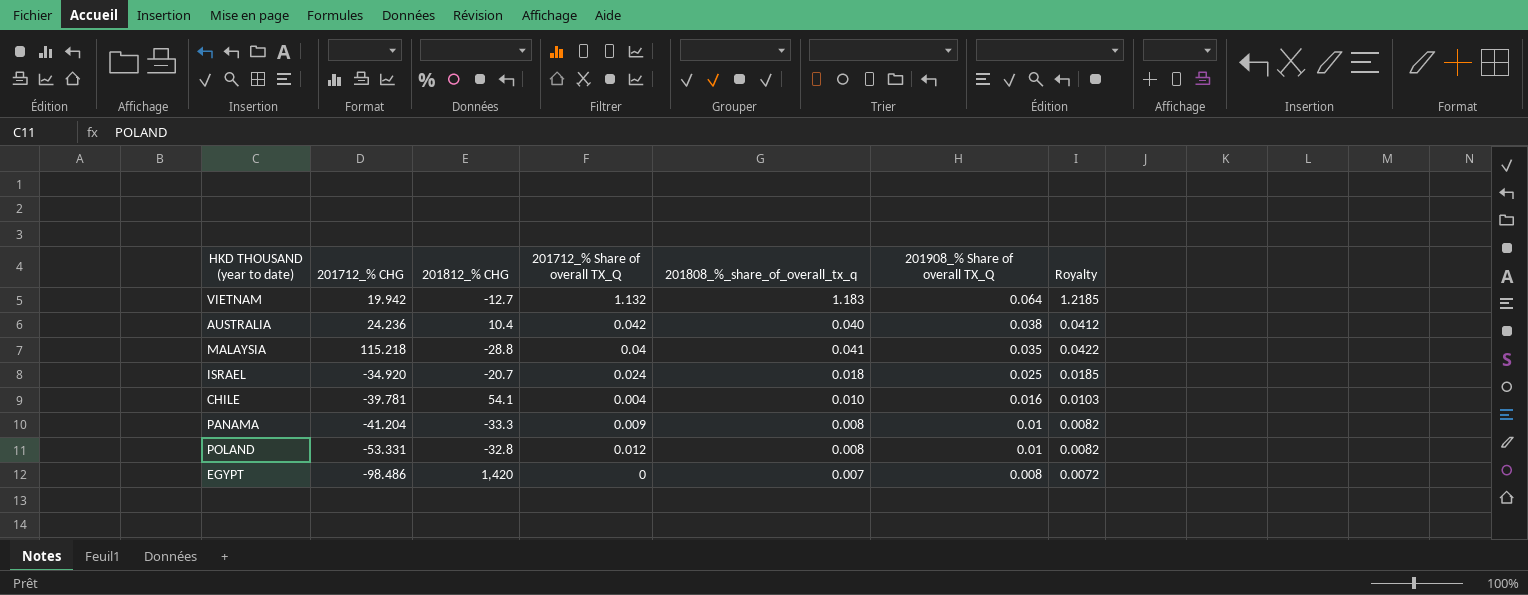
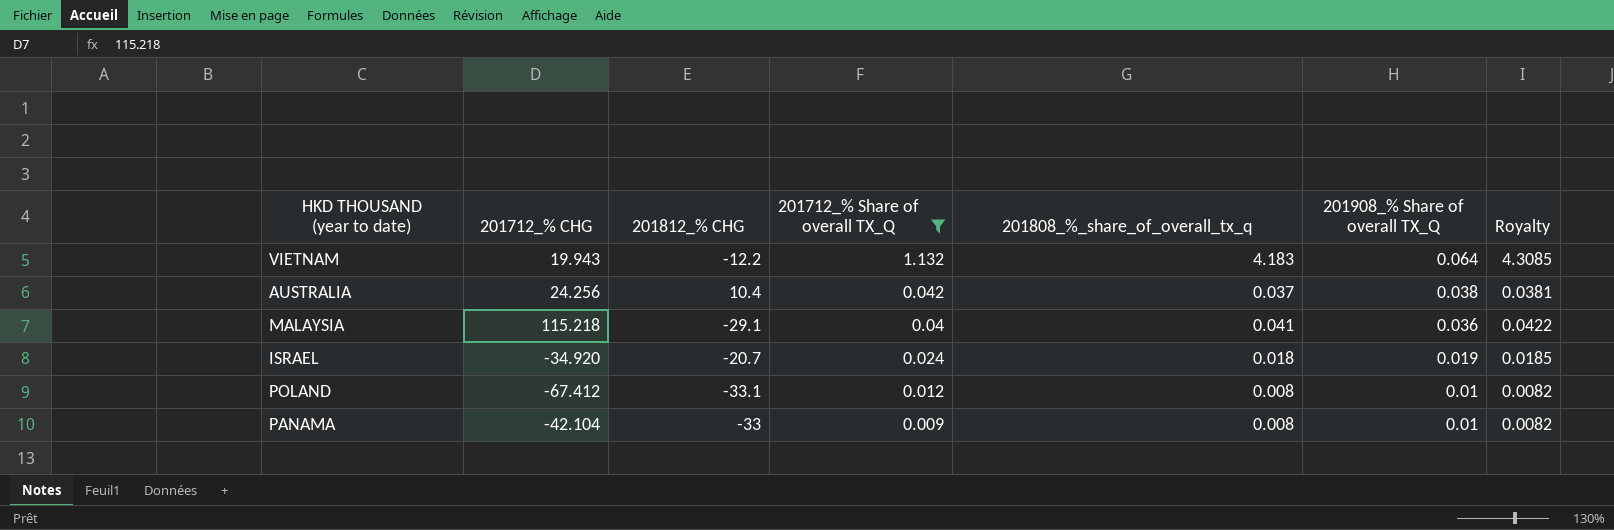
filter: none -> 201712_% Share of overall TX_Q >= 0.009
row order: 201908_% Share of overall TX_Q descending -> 201712_% Share of overall TX_Q descending
VIETNAM | 201712_% CHG: 19.942 -> 19.943
VIETNAM | 201812_% CHG: -12.7 -> -12.2
VIETNAM | 201808_%_share_of_overall_tx_q: 1.183 -> 4.183
VIETNAM | Royalty: 1.2185 -> 4.3085
AUSTRALIA | 201712_% CHG: 24.236 -> 24.256
AUSTRALIA | 201808_%_share_of_overall_tx_q: 0.040 -> 0.037
AUSTRALIA | Royalty: 0.0412 -> 0.0381
MALAYSIA | 201812_% CHG: -28.8 -> -29.1
MALAYSIA | 201908_% Share of overall TX_Q: 0.035 -> 0.036
ISRAEL | 201908_% Share of overall TX_Q: 0.025 -> 0.019
POLAND | 201712_% CHG: -53.331 -> -67.412
POLAND | 201812_% CHG: -32.8 -> -33.1
PANAMA | 201712_% CHG: -41.204 -> -42.104
PANAMA | 201812_% CHG: -33.3 -> -33

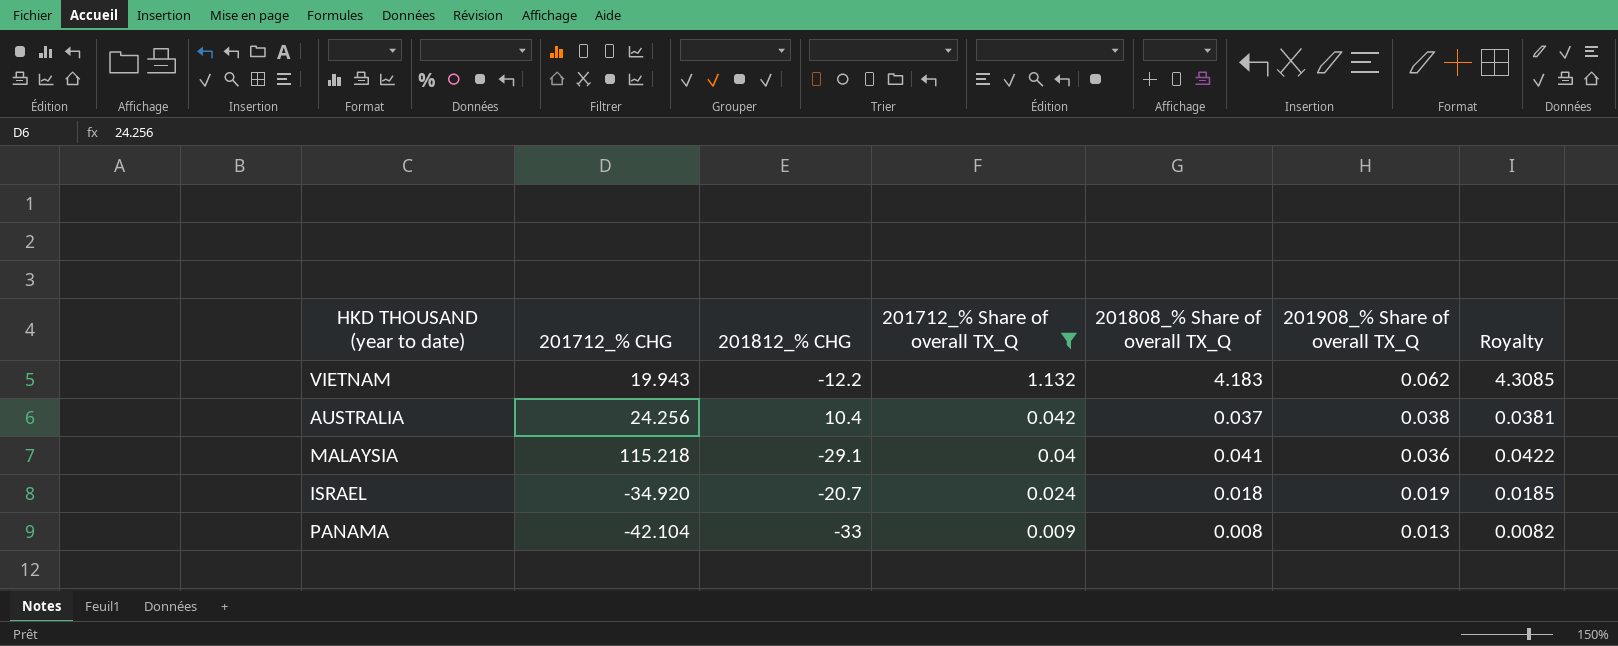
column name: 201808_%_share_of_overall_tx_q -> 201808_% Share of overall TX_Q
row POLAND: -67.412 | -33.1 | 0.012 | 0.008 | 0.01 | 0.0082 -> none
VIETNAM | 201908_% Share of overall TX_Q: 0.064 -> 0.062
PANAMA | 201908_% Share of overall TX_Q: 0.01 -> 0.013

